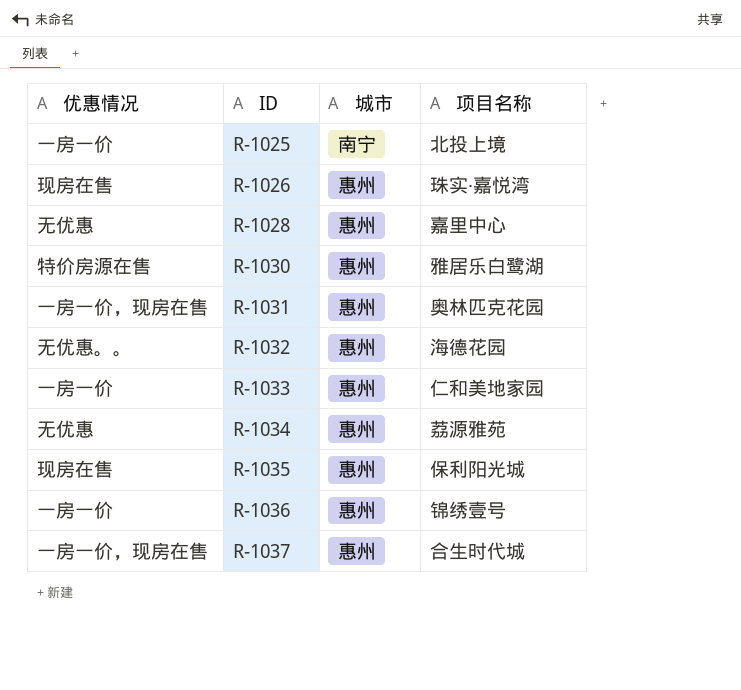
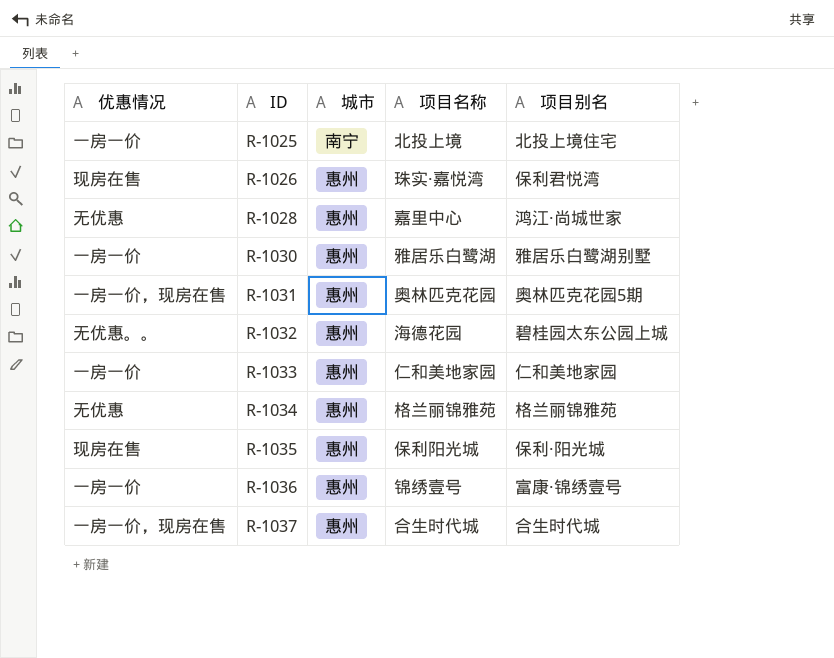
column 项目别名 | position: none -> 5
R-1030 | 优惠情况: 特价房源在售 -> 一房一价
R-1034 | 项目名称: 荔源雅苑 -> 格兰丽锦雅苑

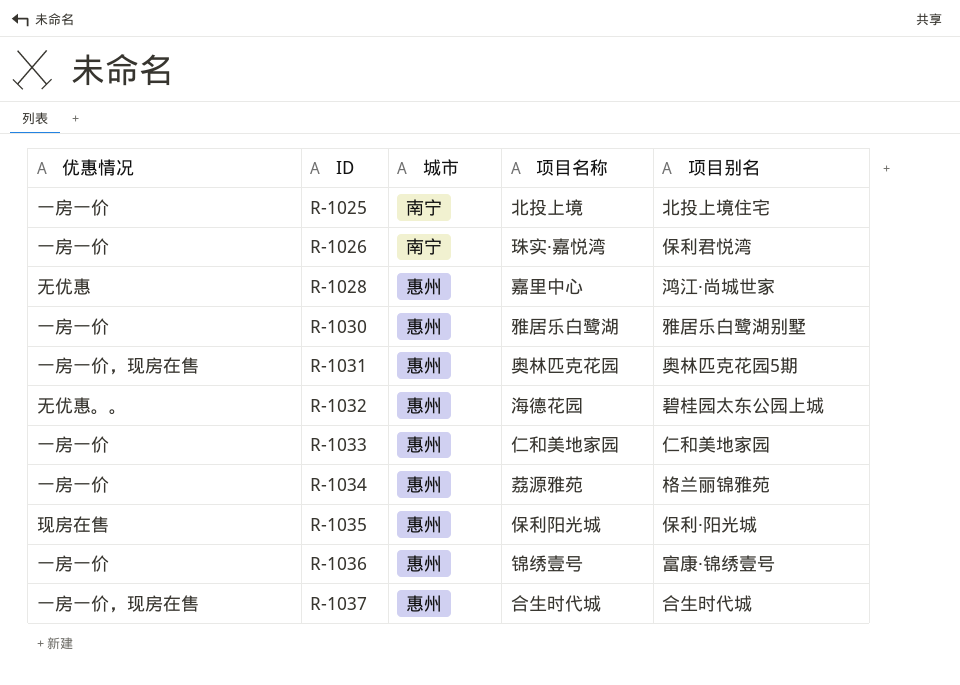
R-1026 | 优惠情况: 现房在售 -> 一房一价
R-1026 | 城市: 惠州 -> 南宁
R-1034 | 优惠情况: 无优惠 -> 一房一价
R-1034 | 项目名称: 格兰丽锦雅苑 -> 荔源雅苑

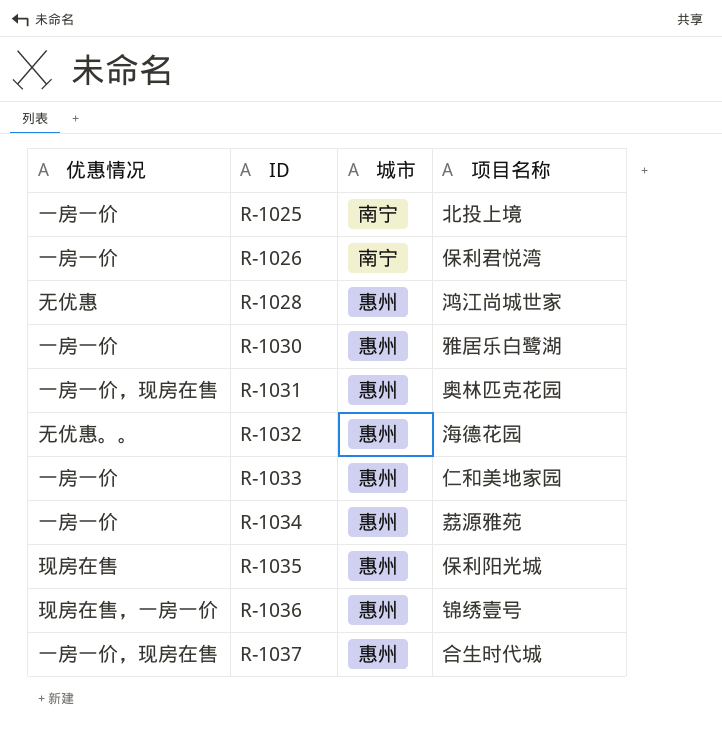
column 项目别名 | position: 5 -> none
R-1026 | 项目名称: 珠实·嘉悦湾 -> 保利君悦湾
R-1028 | 项目名称: 嘉里中心 -> 鸿江尚城世家
R-1036 | 优惠情况: 一房一价 -> 现房在售，一房一价

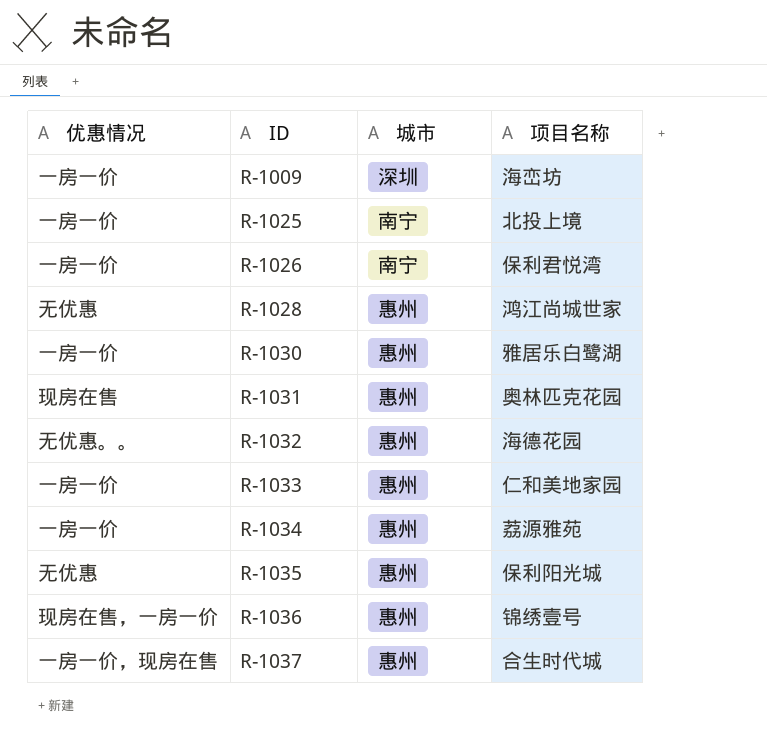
row R-1009: none -> 一房一价 | 深圳 | 海峦坊
R-1031 | 优惠情况: 一房一价，现房在售 -> 现房在售
R-1035 | 优惠情况: 现房在售 -> 无优惠

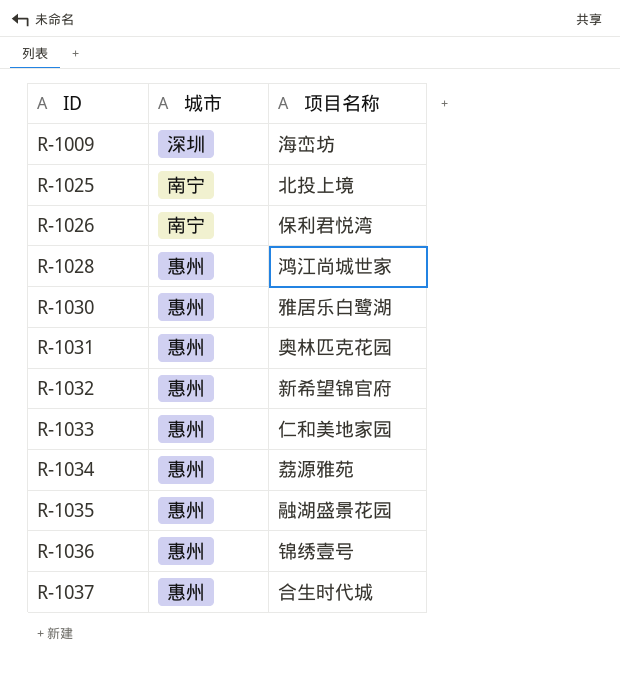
column 优惠情况 | position: 1 -> none
R-1032 | 项目名称: 海德花园 -> 新希望锦官府
R-1035 | 项目名称: 保利阳光城 -> 融湖盛景花园

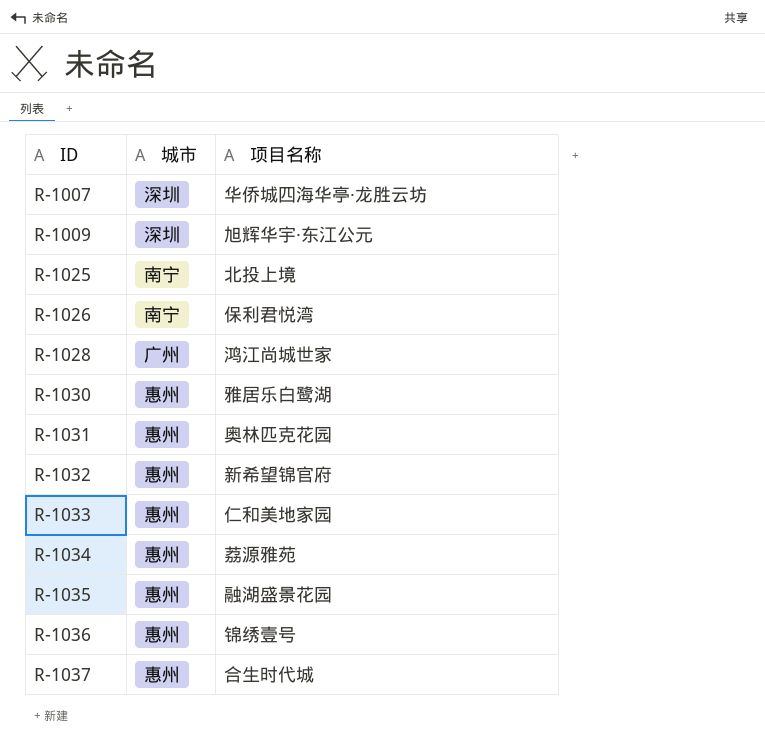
row R-1007: none -> 深圳 | 华侨城四海华亭·龙胜云坊
R-1009 | 项目名称: 海峦坊 -> 旭辉华宇·东江公元
R-1028 | 城市: 惠州 -> 广州

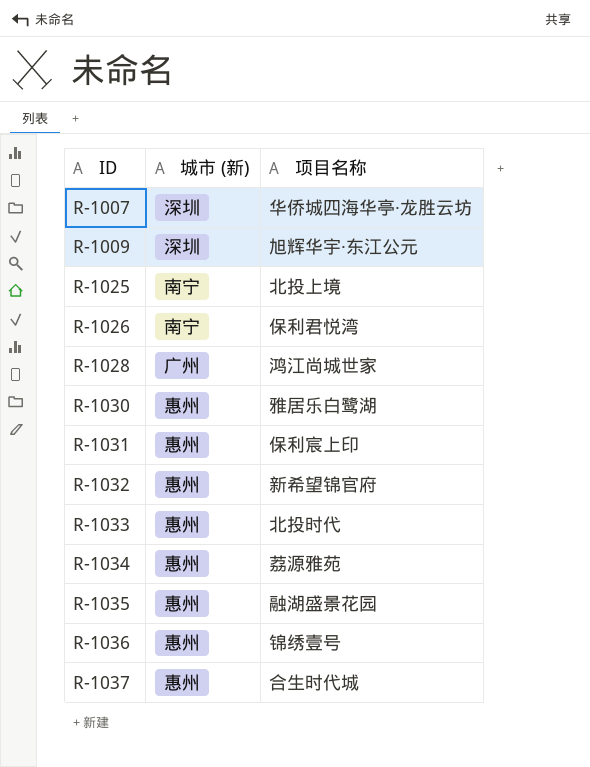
column name: 城市 -> 城市 (新)
R-1031 | 项目名称: 奥林匹克花园 -> 保利宸上印
R-1033 | 项目名称: 仁和美地家园 -> 北投时代

